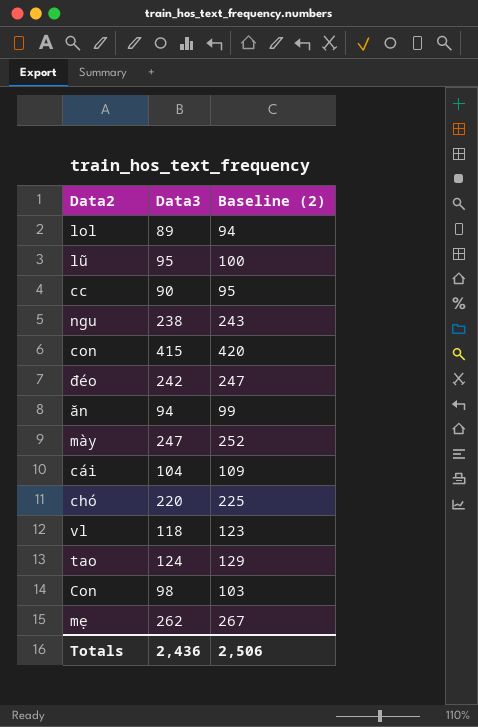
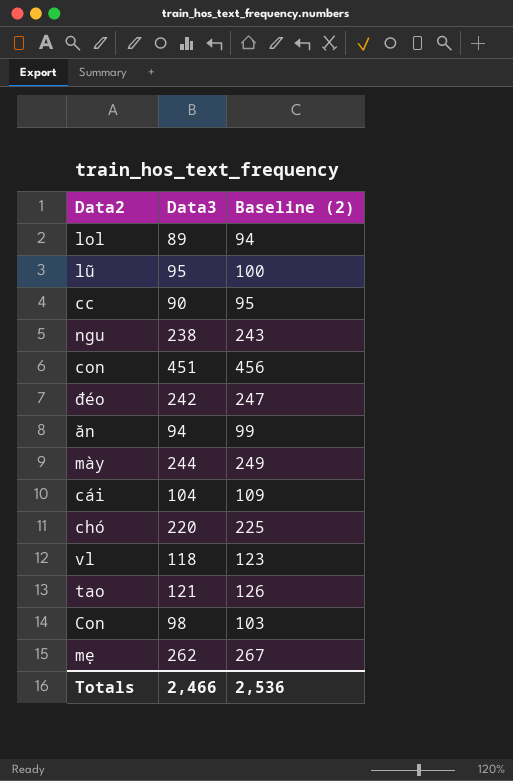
con | Data3: 415 -> 451
con | Baseline (2): 420 -> 456
mày | Data3: 247 -> 244
mày | Baseline (2): 252 -> 249
tao | Data3: 124 -> 121
tao | Baseline (2): 129 -> 126
Totals | Data3: 2,436 -> 2,466
Totals | Baseline (2): 2,506 -> 2,536

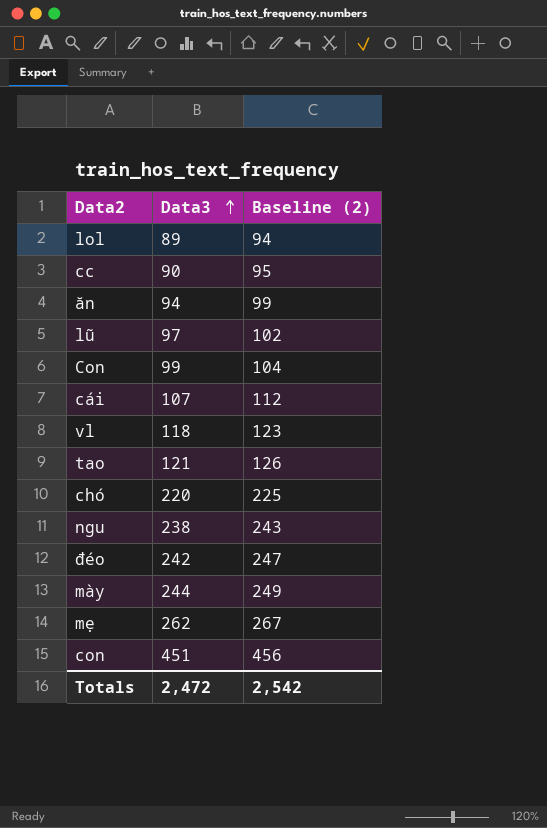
row order: none -> Data3 ascending
lũ | Data3: 95 -> 97
lũ | Baseline (2): 100 -> 102
Con | Data3: 98 -> 99
Con | Baseline (2): 103 -> 104
cái | Data3: 104 -> 107
cái | Baseline (2): 109 -> 112
Totals | Data3: 2,466 -> 2,472
Totals | Baseline (2): 2,536 -> 2,542

